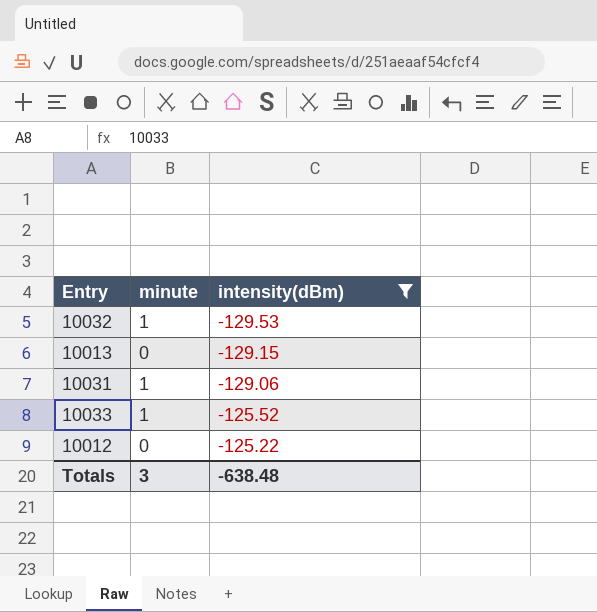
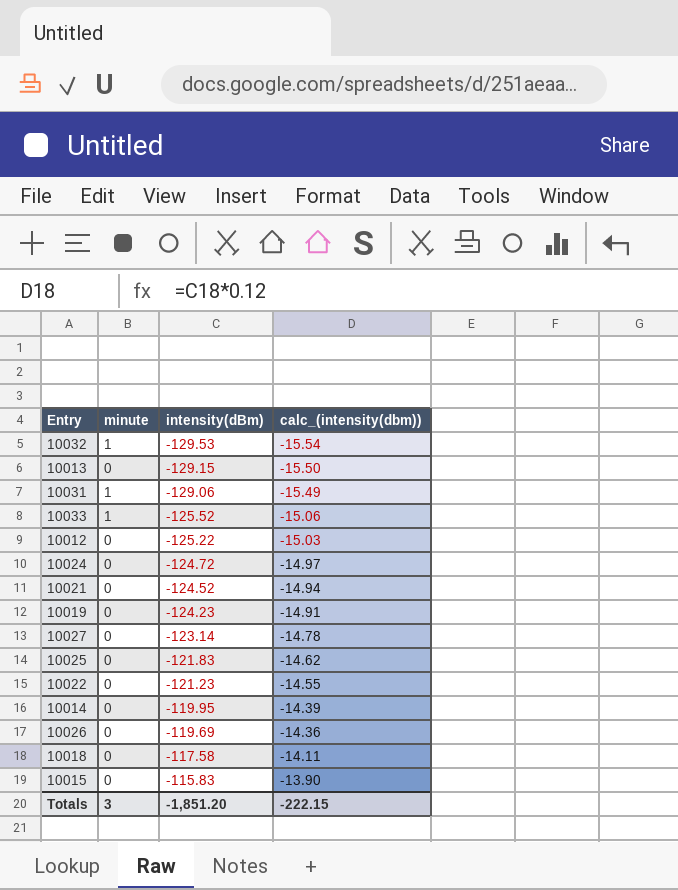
filter: intensity(dBm) <= -125.22 -> none
column calc_(intensity(dbm)) | formula: none -> [intensity(dBm)] * 0.12
Totals | intensity(dBm): -638.48 -> -1,851.20

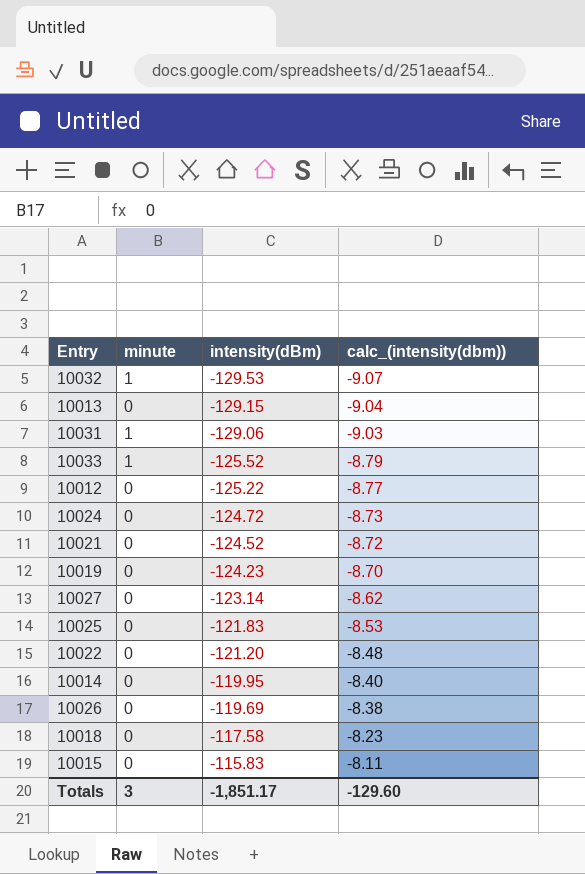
column calc_(intensity(dbm)) | formula: [intensity(dBm)] * 0.12 -> [intensity(dBm)] * 0.07
10022 | intensity(dBm): -121.23 -> -121.20
Totals | intensity(dBm): -1,851.20 -> -1,851.17
Totals | calc_(intensity(dbm)): -222.15 -> -129.60

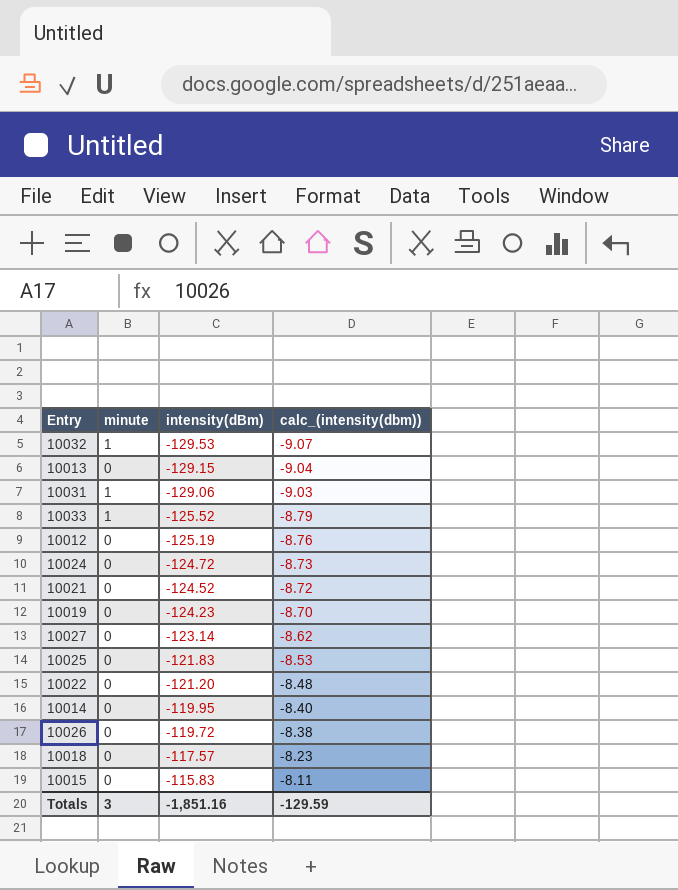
10012 | intensity(dBm): -125.22 -> -125.19
10012 | calc_(intensity(dbm)): -8.77 -> -8.76
10026 | intensity(dBm): -119.69 -> -119.72
10018 | intensity(dBm): -117.58 -> -117.57
Totals | intensity(dBm): -1,851.17 -> -1,851.16
Totals | calc_(intensity(dbm)): -129.60 -> -129.59

